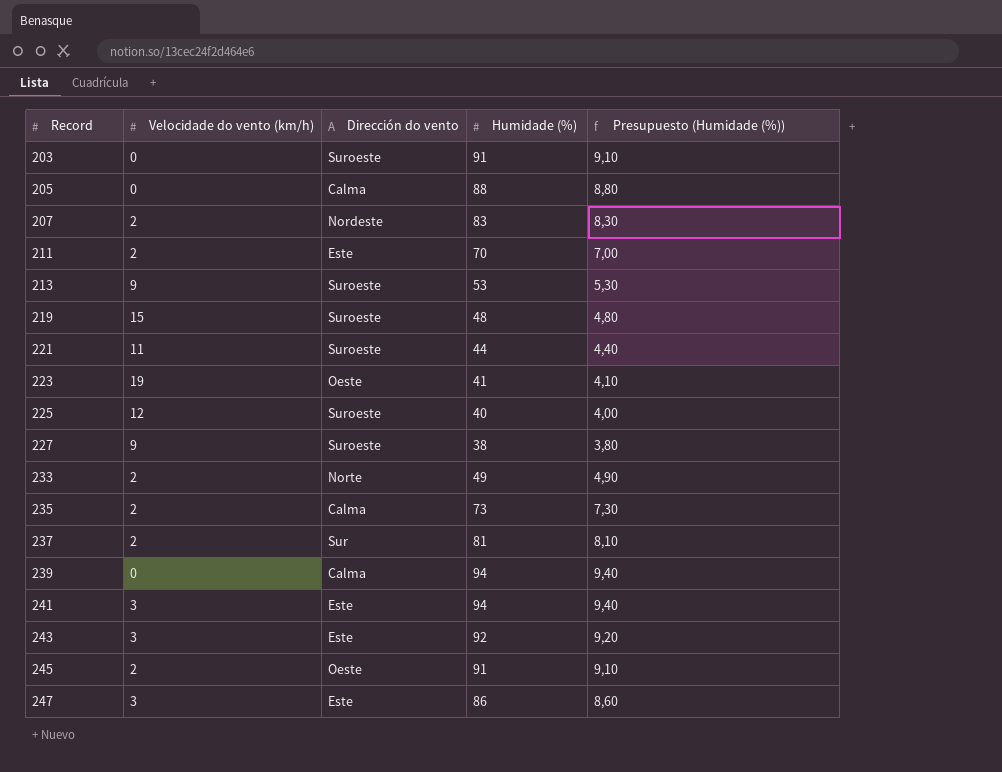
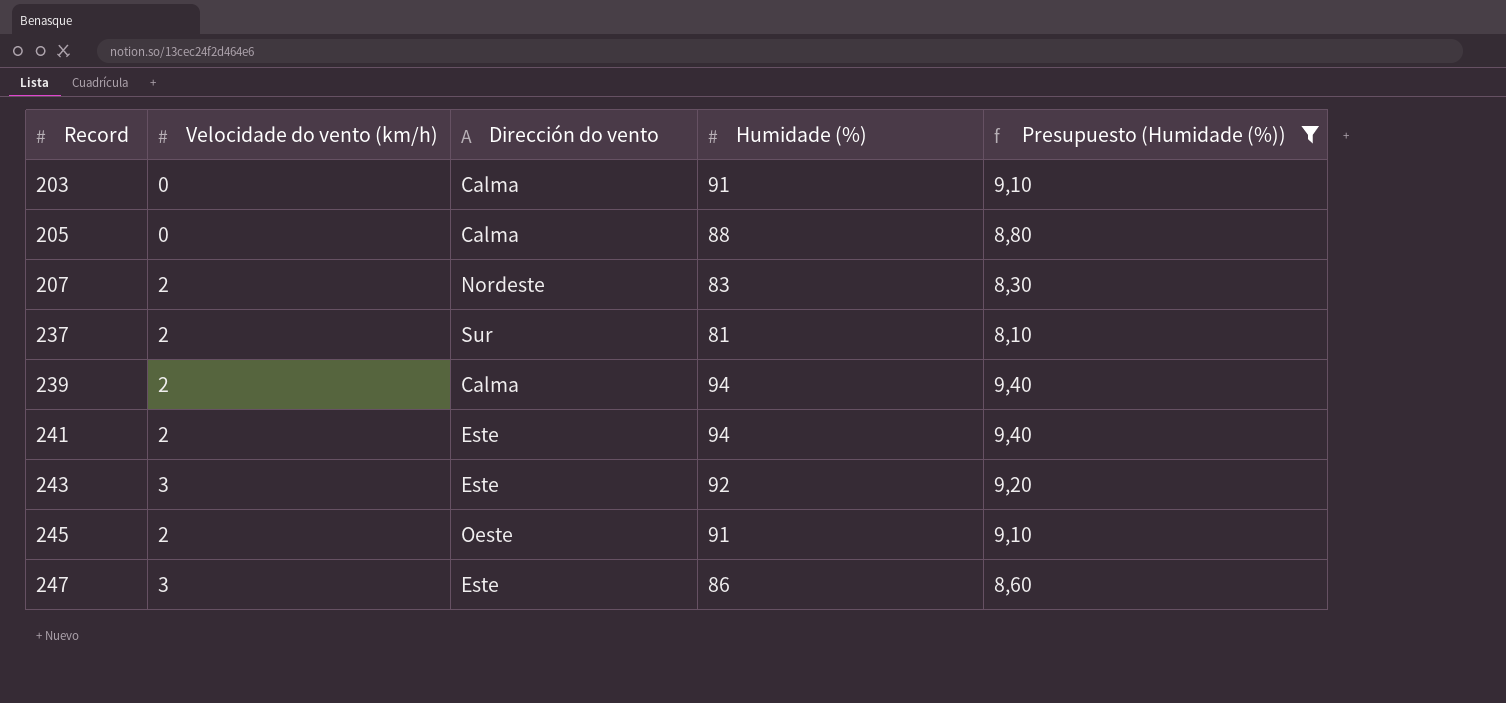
filter: none -> Presupuesto (Humidade (%)) >= 8,10
203 | Dirección do vento: Suroeste -> Calma
239 | Velocidade do vento (km/h): 0 -> 2
241 | Velocidade do vento (km/h): 3 -> 2

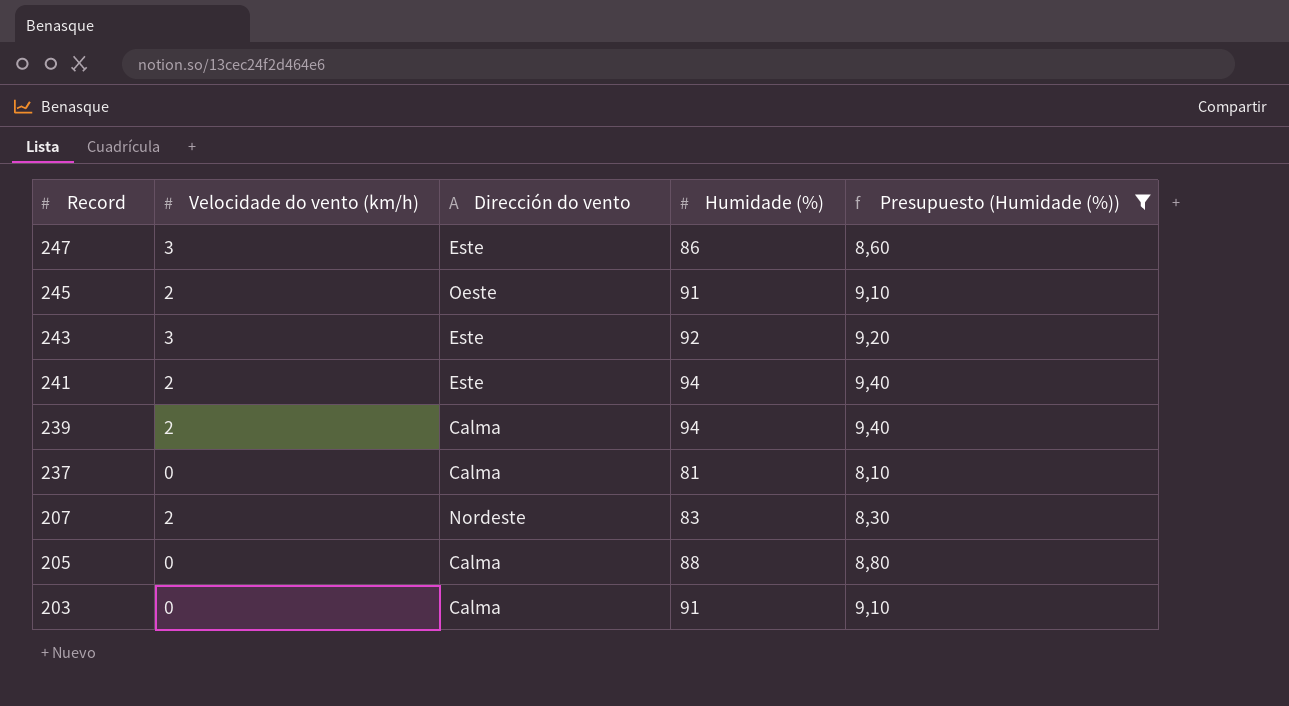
row order: Record ascending -> Record descending
237 | Velocidade do vento (km/h): 2 -> 0
237 | Dirección do vento: Sur -> Calma

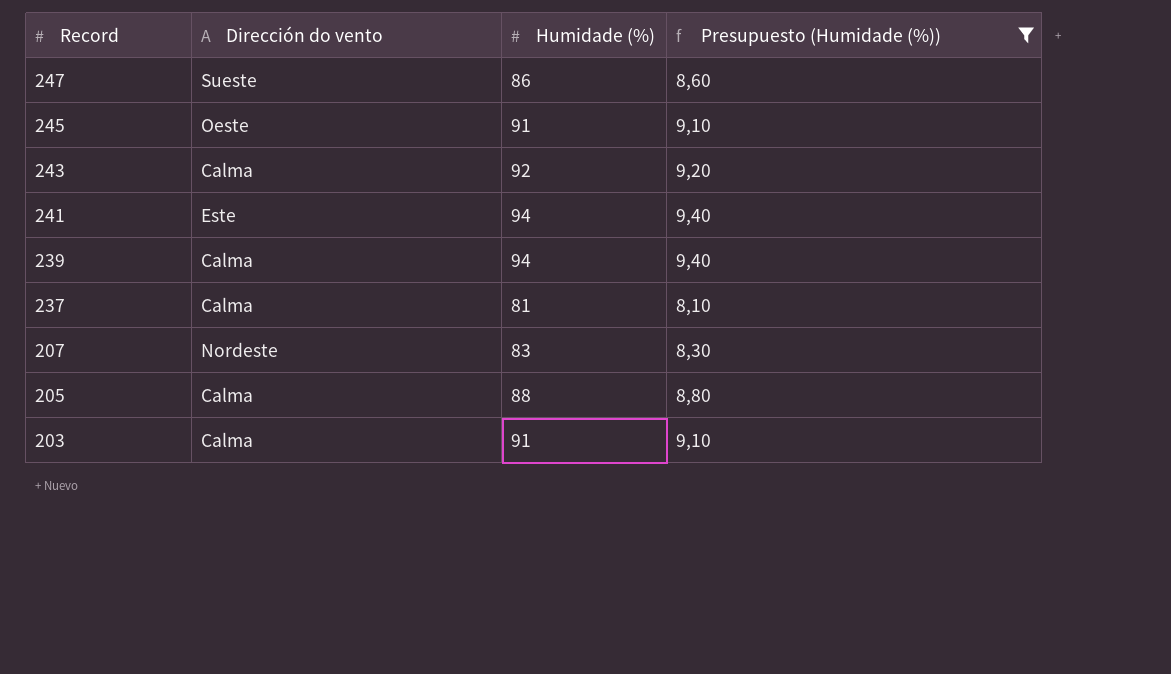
column Velocidade do vento (km/h) | position: 2 -> none
247 | Dirección do vento: Este -> Sueste
243 | Dirección do vento: Este -> Calma

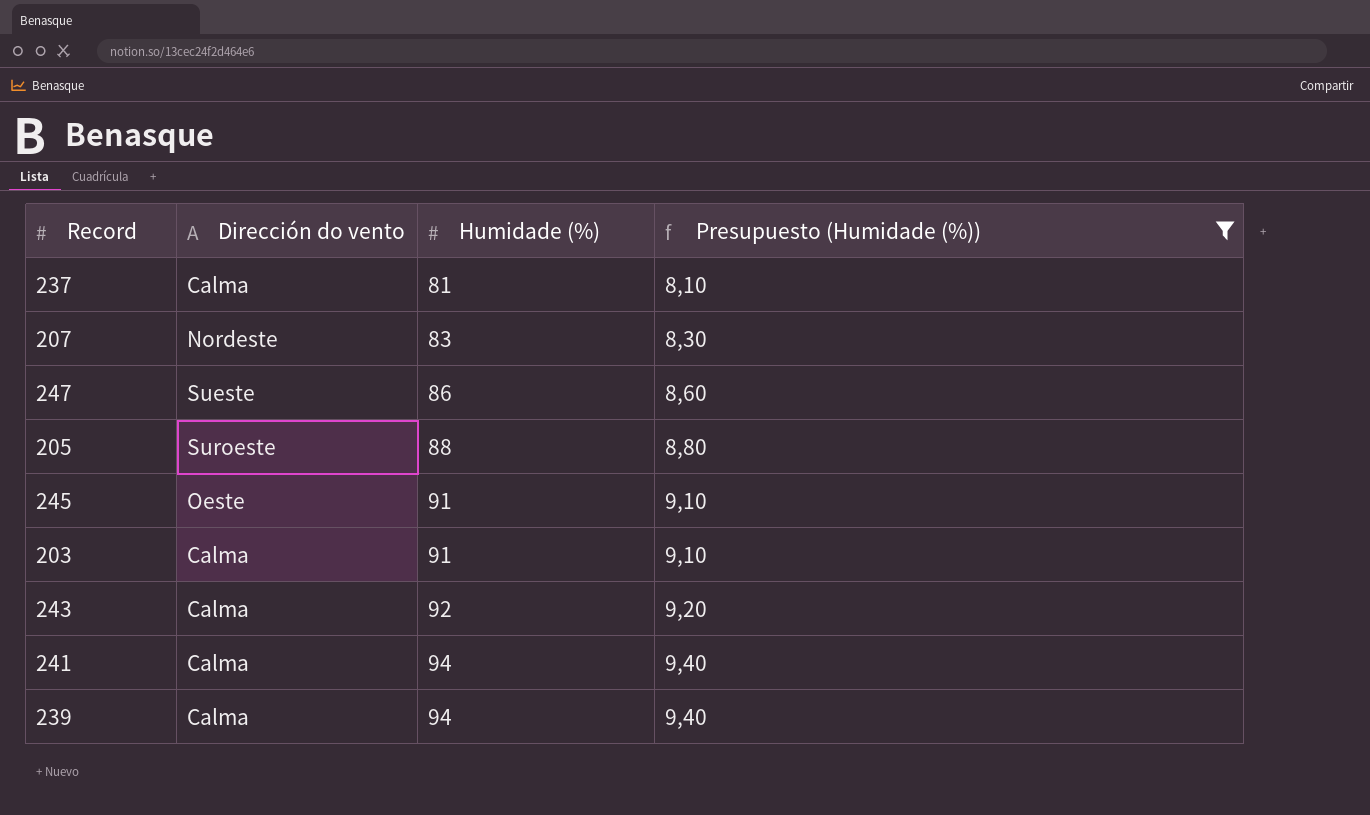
row order: Record descending -> Humidade (%) ascending
205 | Dirección do vento: Calma -> Suroeste
241 | Dirección do vento: Este -> Calma

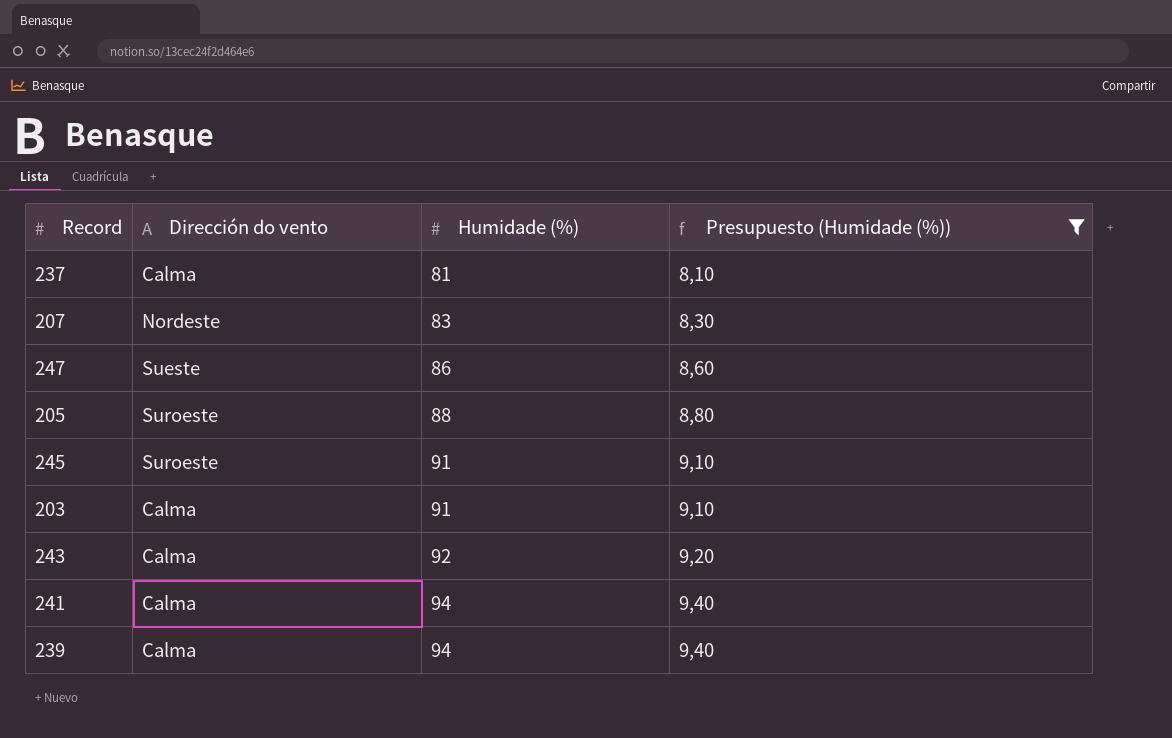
245 | Dirección do vento: Oeste -> Suroeste

